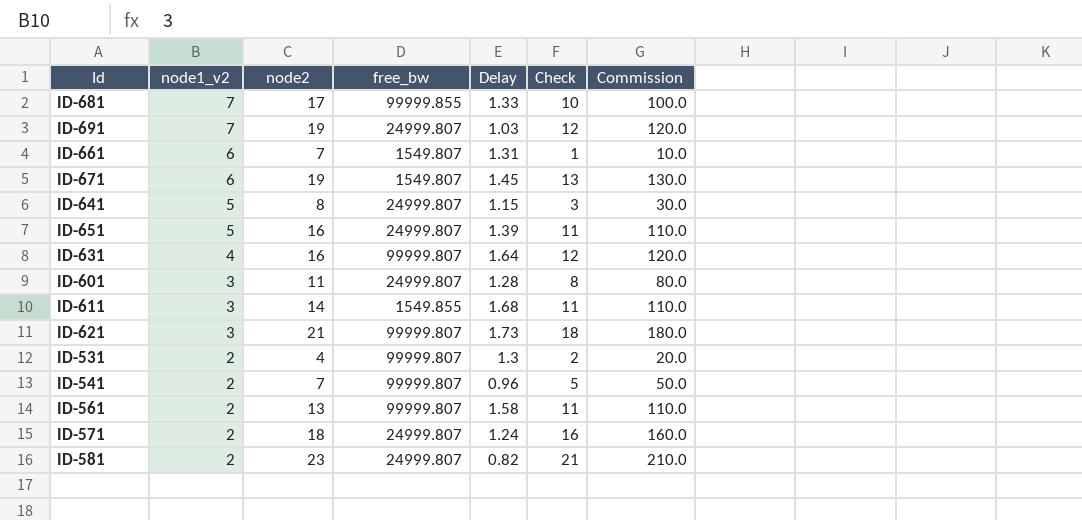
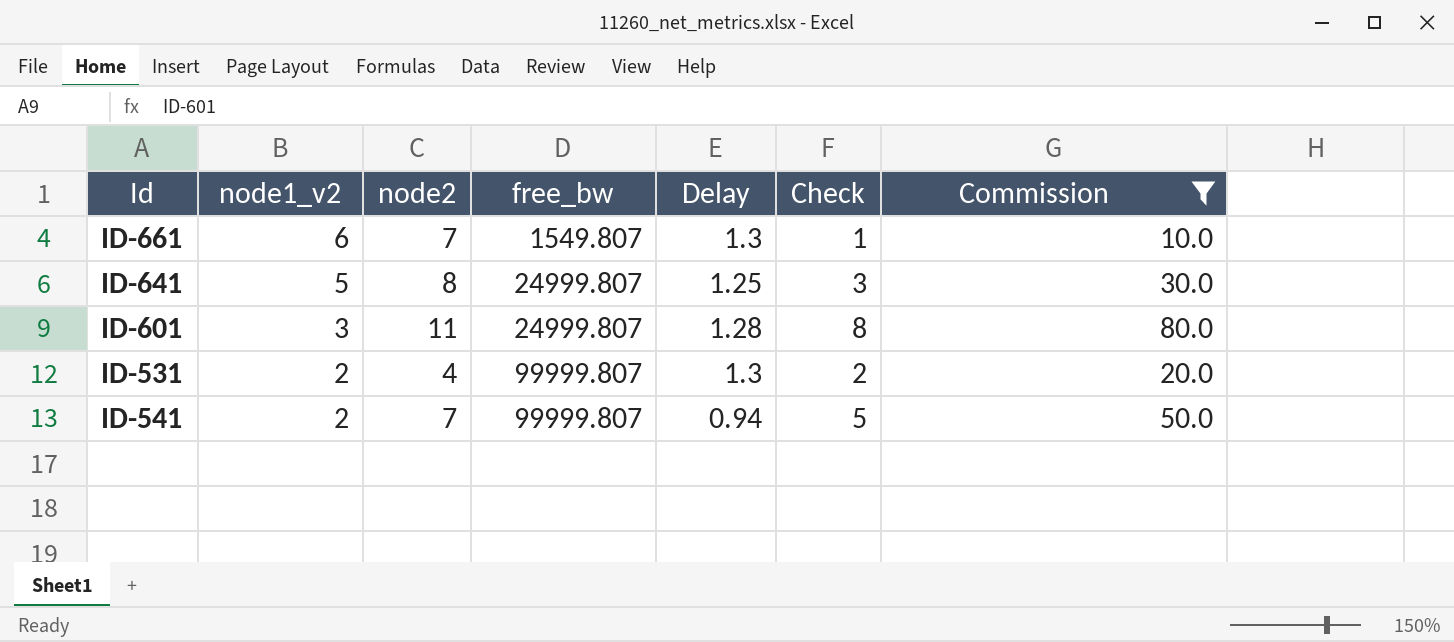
filter: none -> Commission <= 80.0
ID-661 | Delay: 1.31 -> 1.3
ID-641 | Delay: 1.15 -> 1.25
ID-541 | Delay: 0.96 -> 0.94

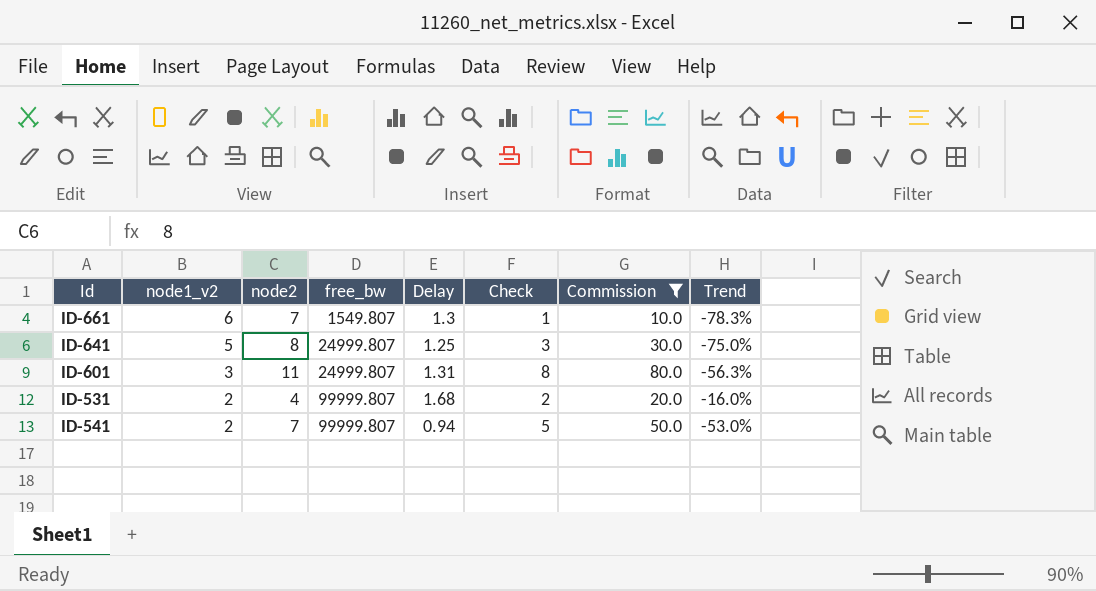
column Trend | formula: none -> ([Delay] - [node1_v2]) / [node1_v2]
ID-601 | Delay: 1.28 -> 1.31
ID-531 | Delay: 1.3 -> 1.68

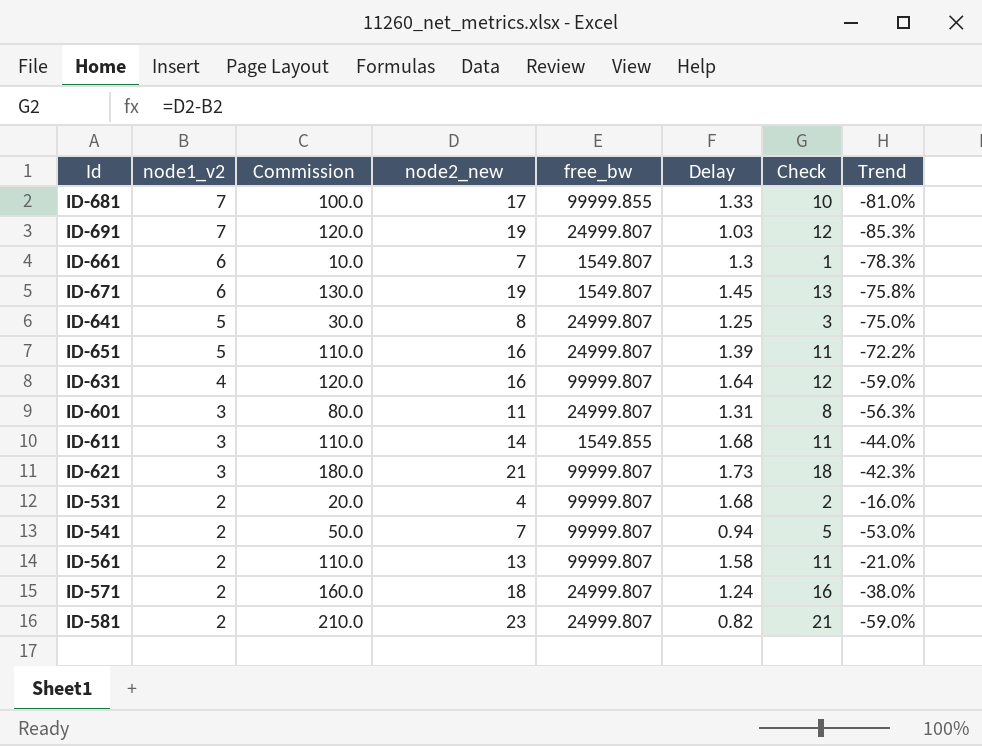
filter: Commission <= 80.0 -> none
column Commission | position: 7 -> 3
column name: node2 -> node2_new

